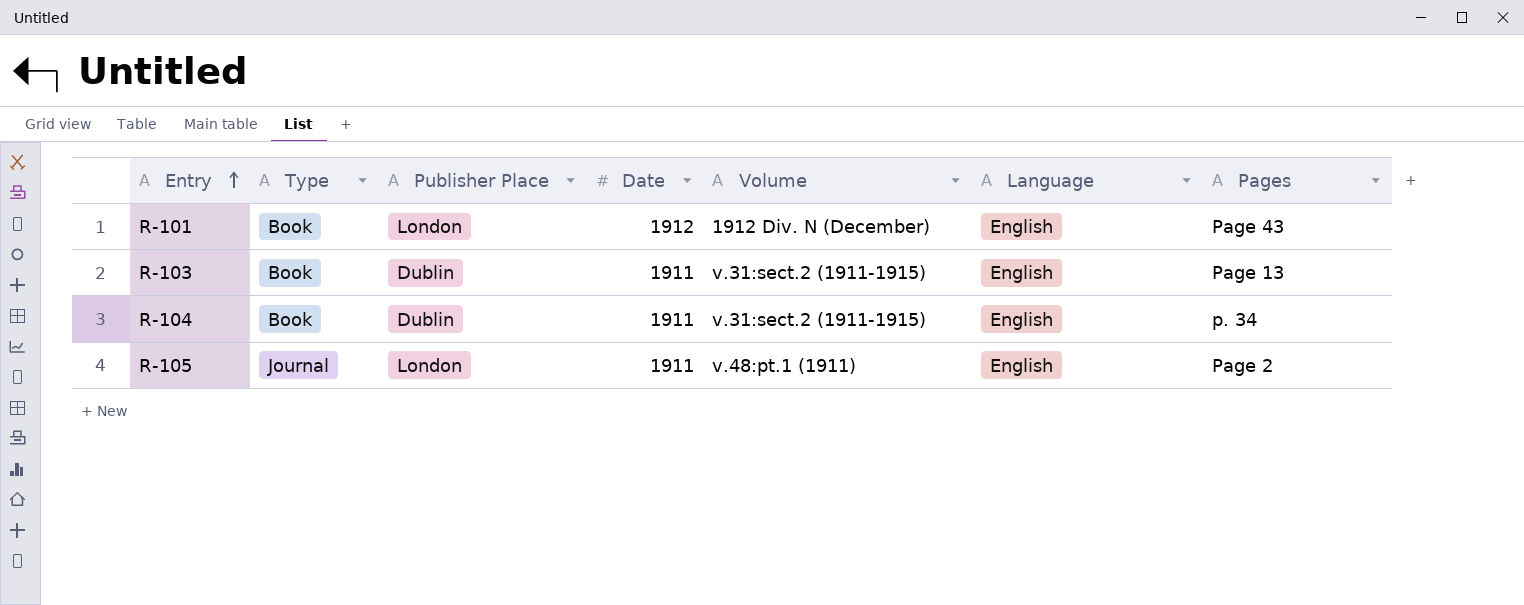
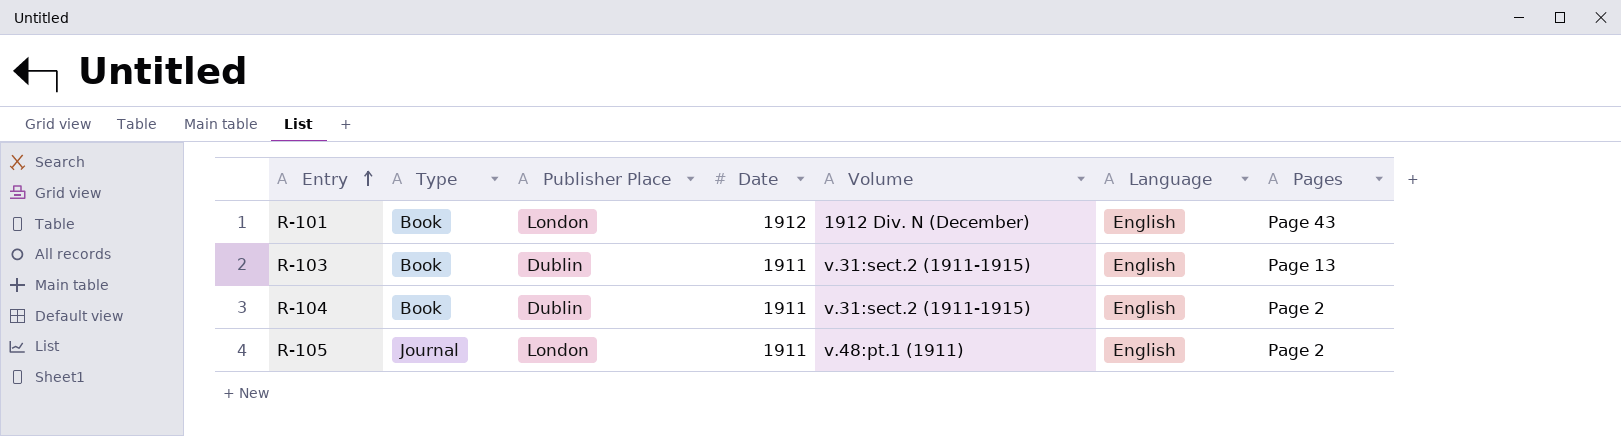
R-104 | Pages: p. 34 -> Page 2

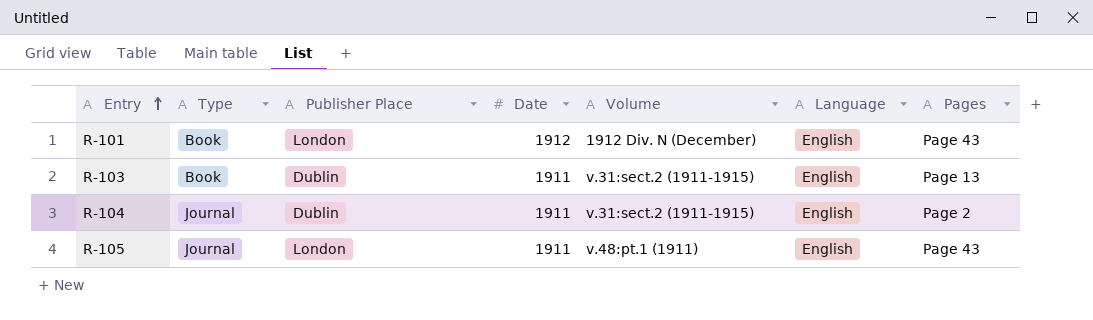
R-104 | Type: Book -> Journal
R-105 | Pages: Page 2 -> Page 43

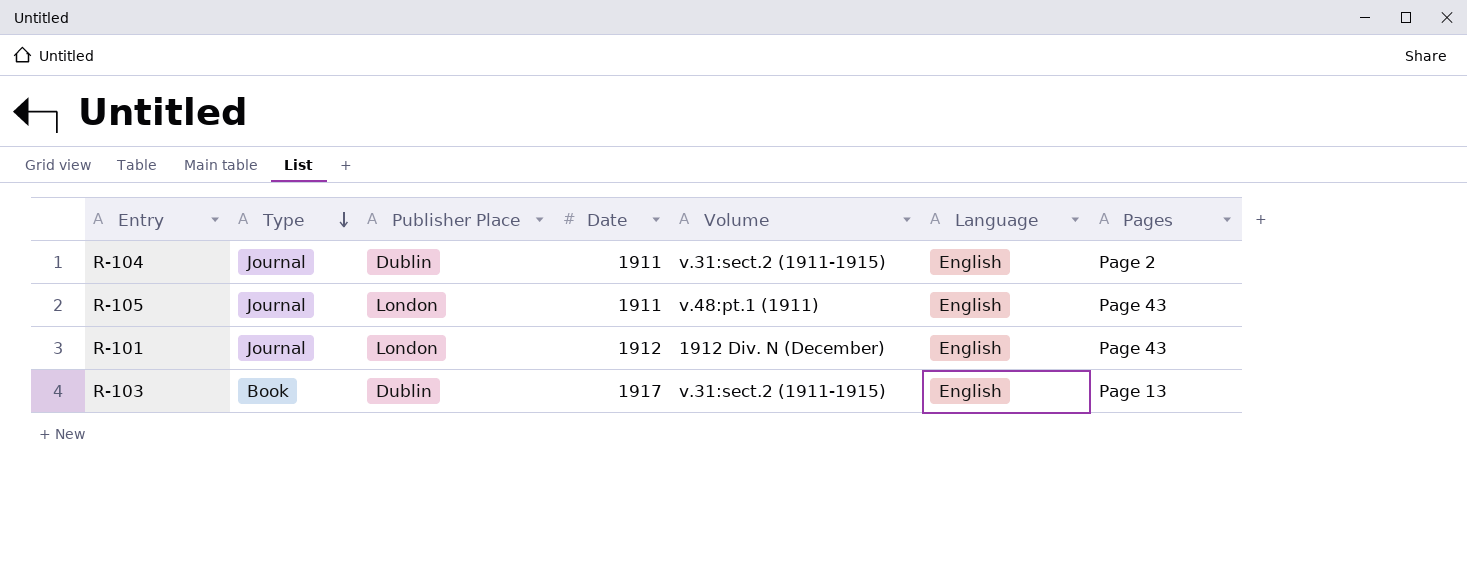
row order: Entry ascending -> Type descending
R-101 | Type: Book -> Journal
R-103 | Date: 1911 -> 1917

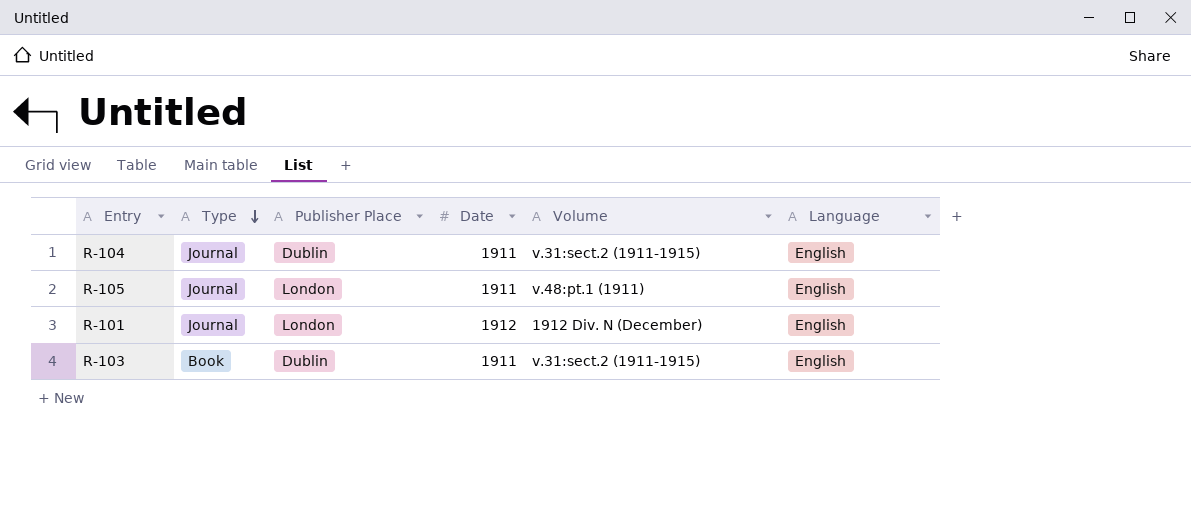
column Pages | position: 7 -> none
R-103 | Date: 1917 -> 1911

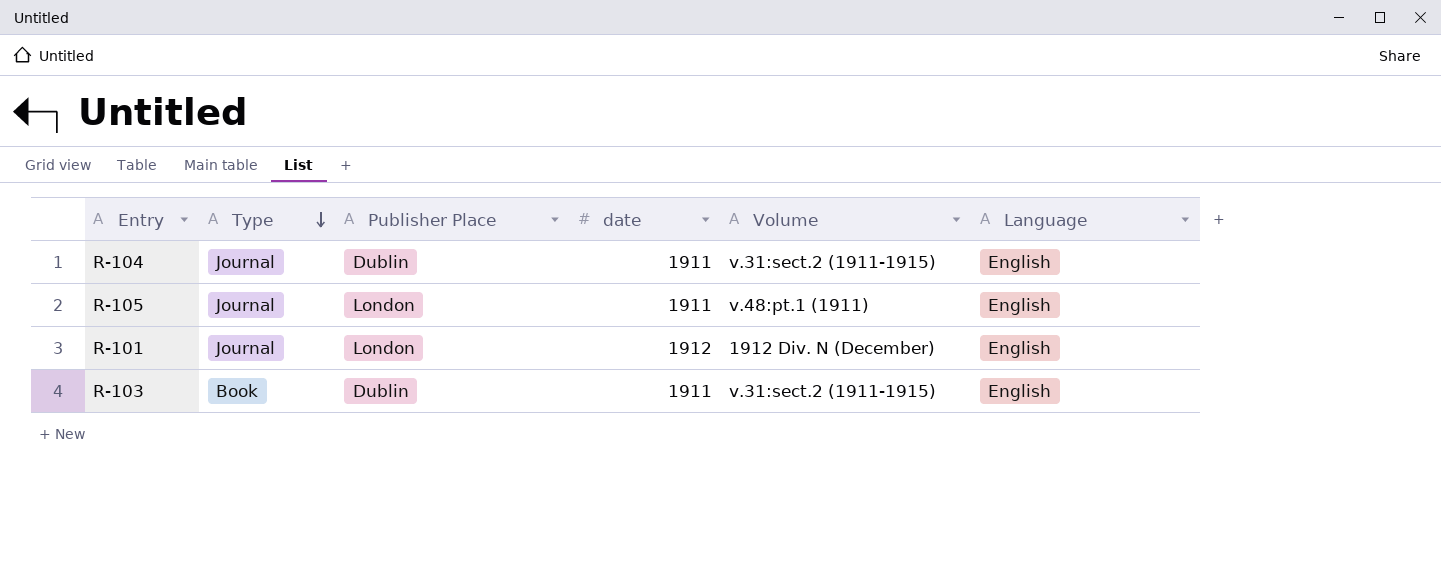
column name: Date -> date

